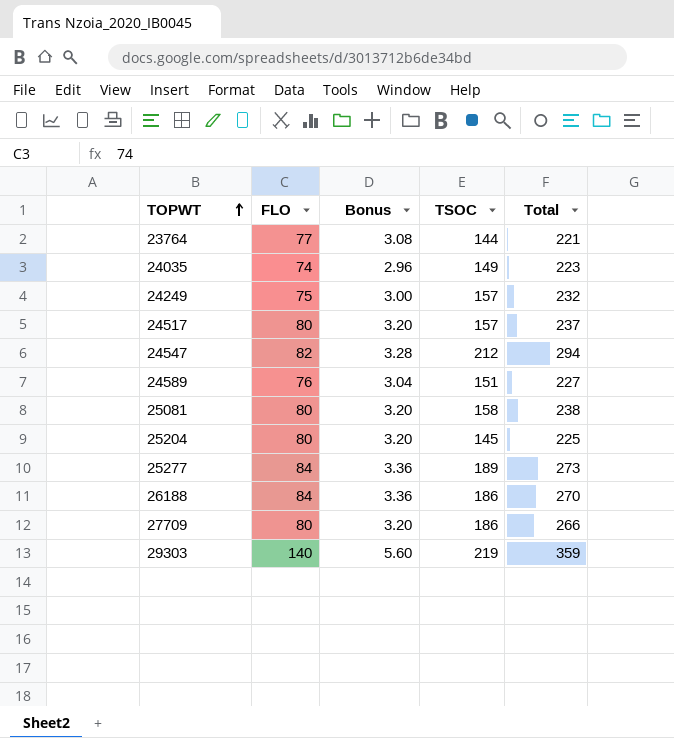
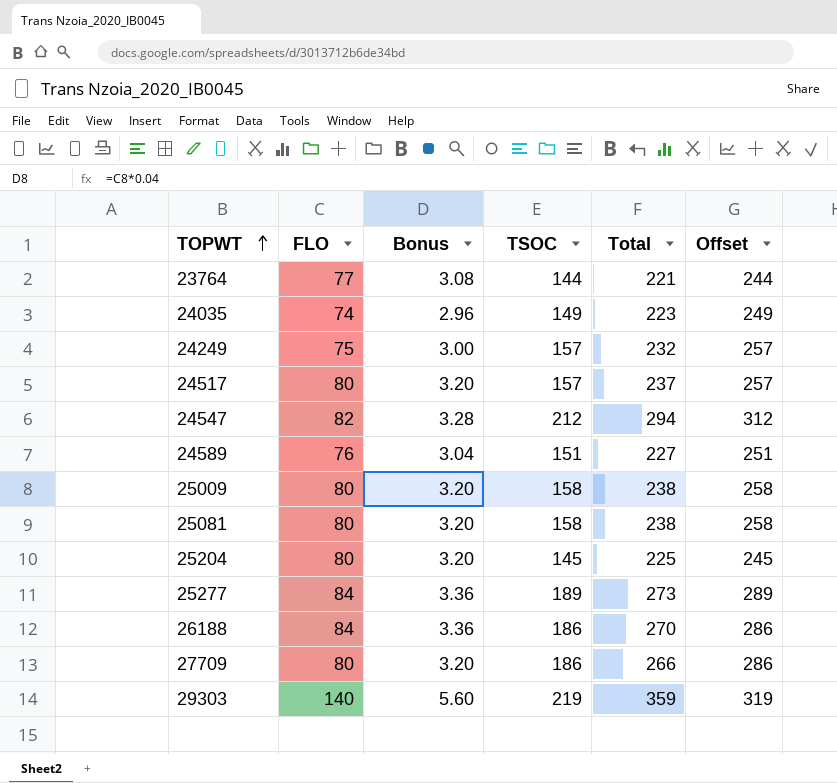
column Offset | formula: none -> [TSOC] + 100
row 25009: none -> 80 | 3.20 | 158 | 238 | 258

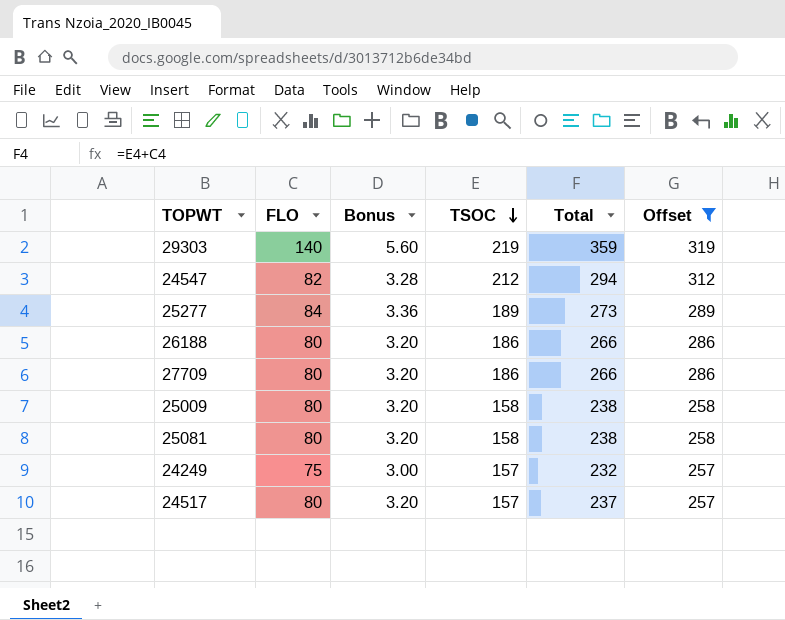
filter: none -> Offset >= 257
row order: TOPWT ascending -> TSOC descending
26188 | FLO: 84 -> 80
26188 | Bonus: 3.36 -> 3.20
26188 | Total: 270 -> 266

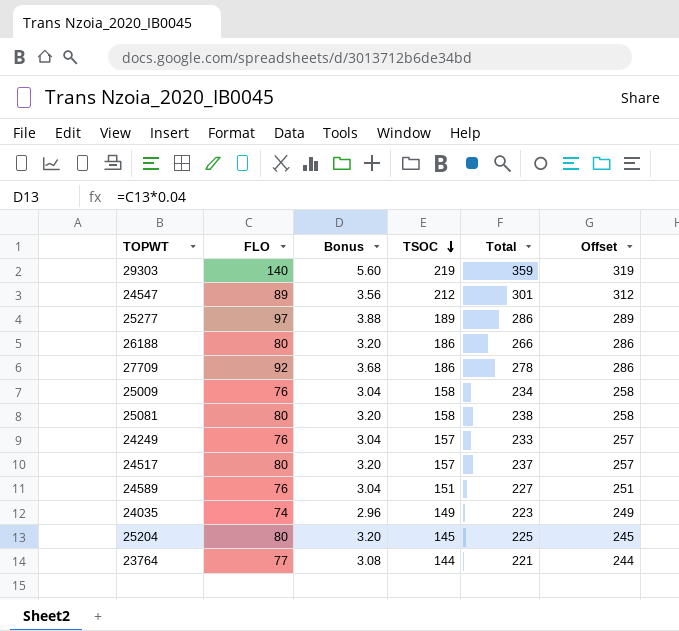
filter: Offset >= 257 -> none
24547 | FLO: 82 -> 89
24547 | Bonus: 3.28 -> 3.56
24547 | Total: 294 -> 301
25277 | FLO: 84 -> 97
25277 | Bonus: 3.36 -> 3.88
25277 | Total: 273 -> 286
27709 | FLO: 80 -> 92
27709 | Bonus: 3.20 -> 3.68
27709 | Total: 266 -> 278
25009 | FLO: 80 -> 76
25009 | Bonus: 3.20 -> 3.04
25009 | Total: 238 -> 234
24249 | FLO: 75 -> 76
24249 | Bonus: 3.00 -> 3.04
24249 | Total: 232 -> 233

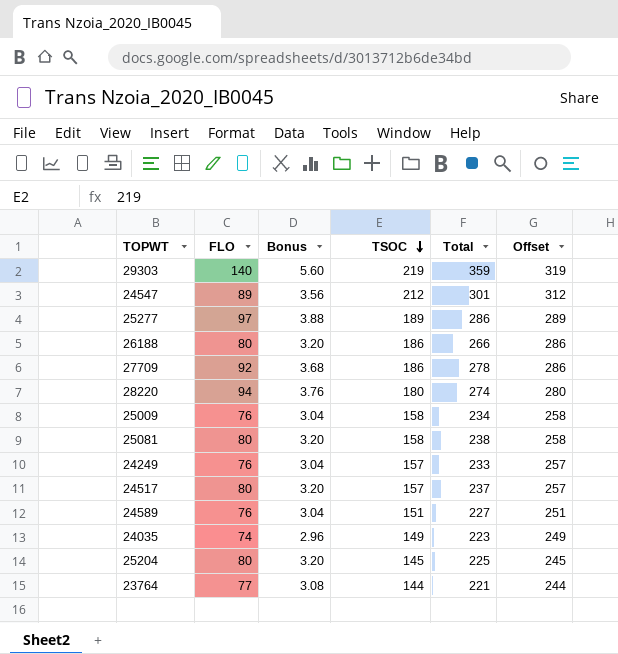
row 28220: none -> 94 | 3.76 | 180 | 274 | 280

